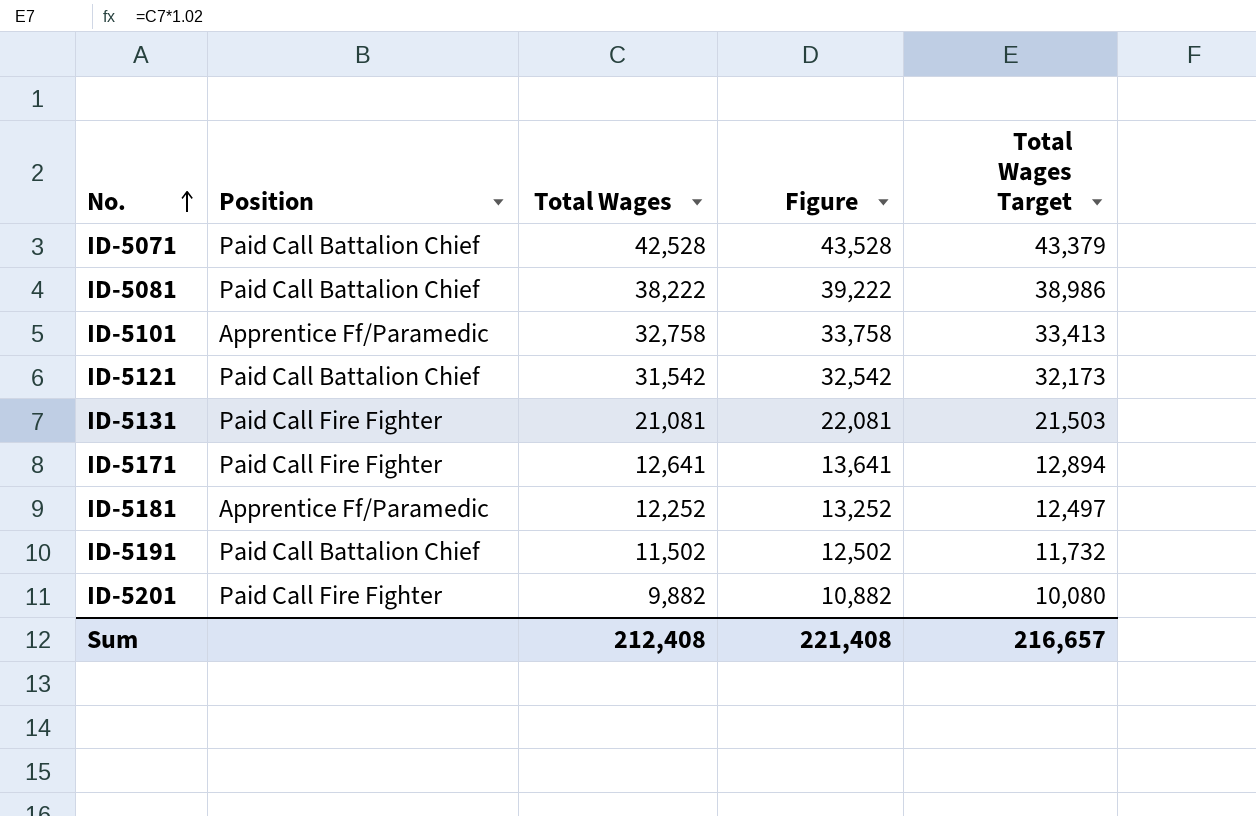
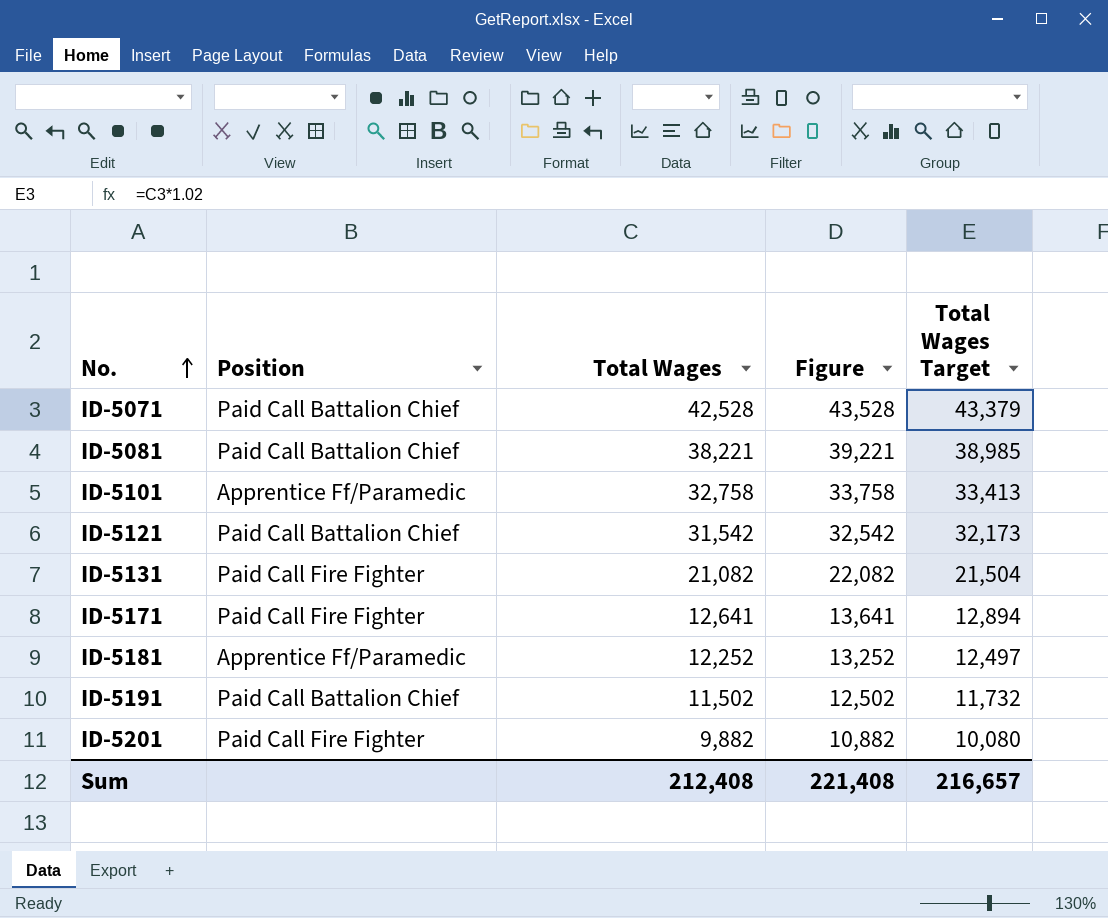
ID-5081 | Total Wages: 38,222 -> 38,221
ID-5081 | Figure: 39,222 -> 39,221
ID-5081 | Total Wages Target: 38,986 -> 38,985
ID-5131 | Total Wages: 21,081 -> 21,082
ID-5131 | Figure: 22,081 -> 22,082
ID-5131 | Total Wages Target: 21,503 -> 21,504

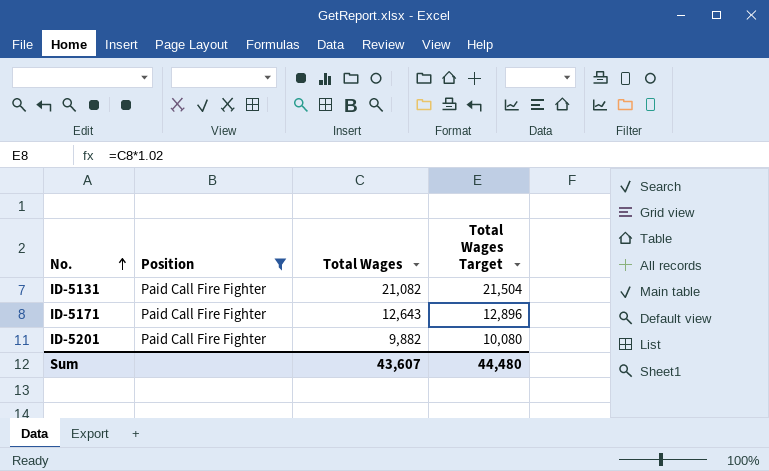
filter: none -> Position = Paid Call Fire Fighter
column Figure | formula: [Total Wages] + 1000 -> none
ID-5171 | Total Wages: 12,641 -> 12,643
ID-5171 | Total Wages Target: 12,894 -> 12,896
Sum | Total Wages: 212,408 -> 43,607
Sum | Total Wages Target: 216,657 -> 44,480

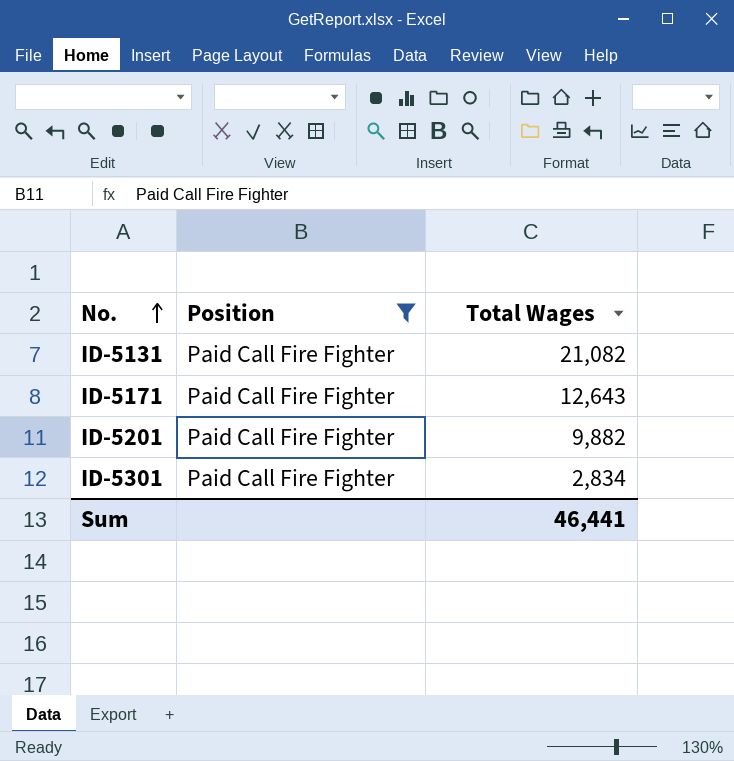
column Total Wages Target | formula: [Total Wages] * 1.02 -> none
row ID-5301: none -> Paid Call Fire Fighter | 2,834
Sum | Total Wages: 43,607 -> 46,441

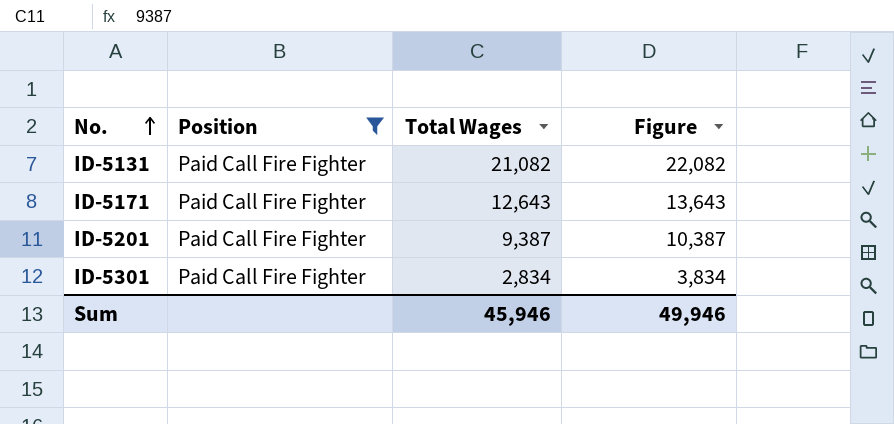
column Figure | formula: none -> [Total Wages] + 1000
ID-5201 | Total Wages: 9,882 -> 9,387
Sum | Total Wages: 46,441 -> 45,946

